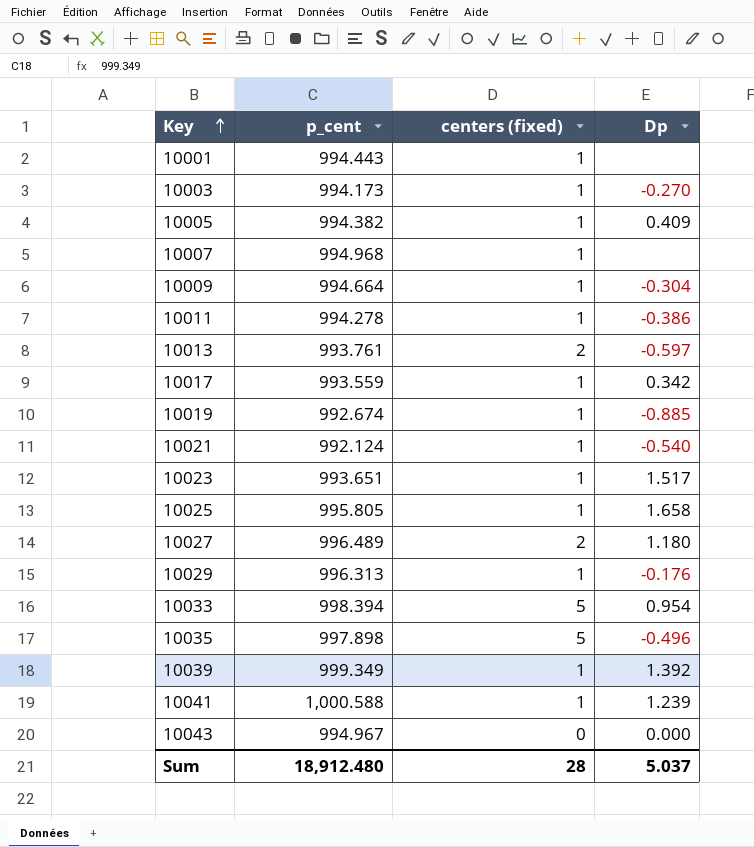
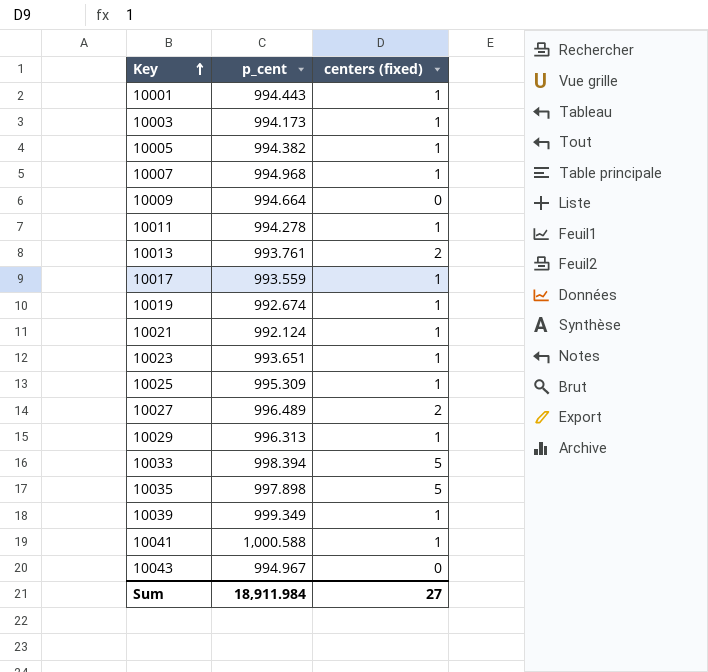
column Dp | position: 4 -> none
10009 | centers (fixed): 1 -> 0
10025 | p_cent: 995.805 -> 995.309
Sum | p_cent: 18,912.480 -> 18,911.984
Sum | centers (fixed): 28 -> 27

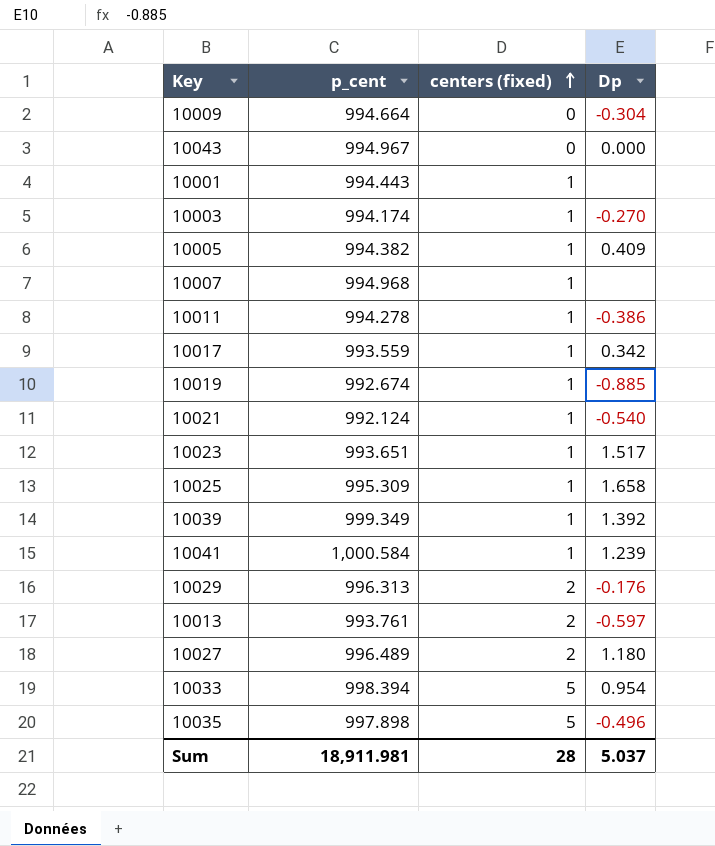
row order: Key ascending -> centers (fixed) ascending
column Dp | position: none -> 4
10003 | p_cent: 994.173 -> 994.174
10041 | p_cent: 1,000.588 -> 1,000.584
10029 | centers (fixed): 1 -> 2
Sum | p_cent: 18,911.984 -> 18,911.981
Sum | centers (fixed): 27 -> 28

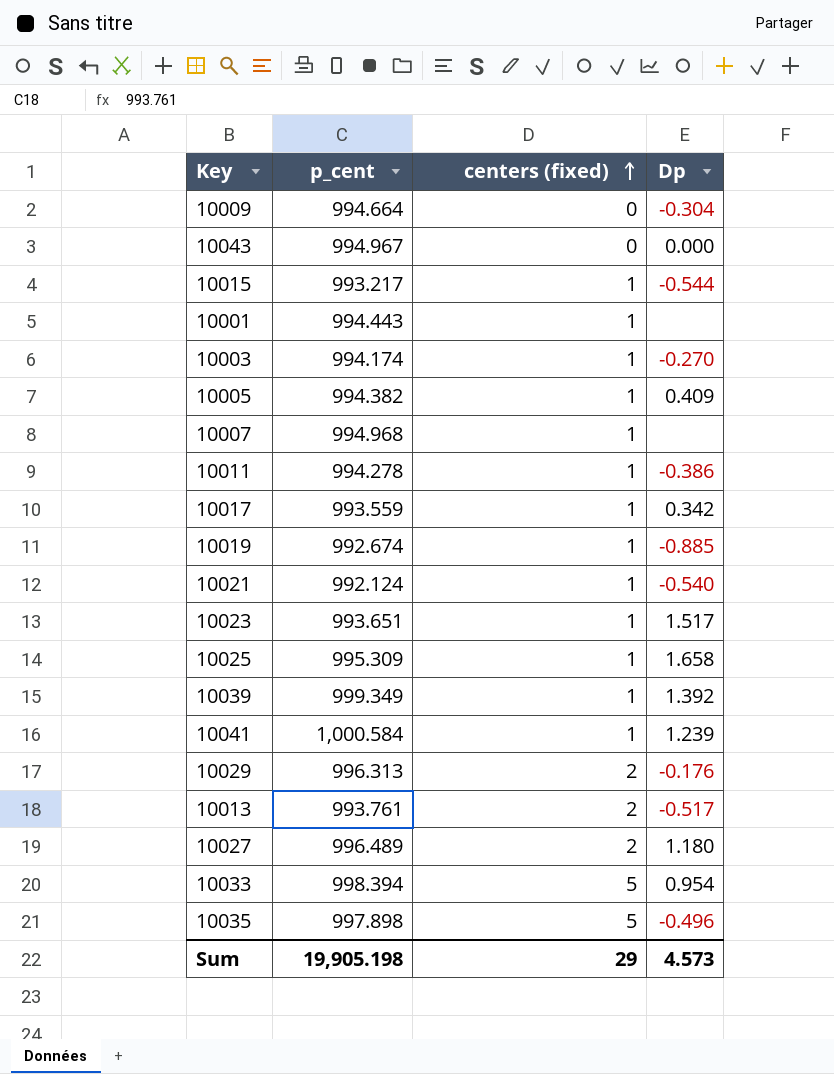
row 10015: none -> 993.217 | 1 | -0.544
10013 | Dp: -0.597 -> -0.517
Sum | p_cent: 18,911.981 -> 19,905.198
Sum | centers (fixed): 28 -> 29
Sum | Dp: 5.037 -> 4.573

